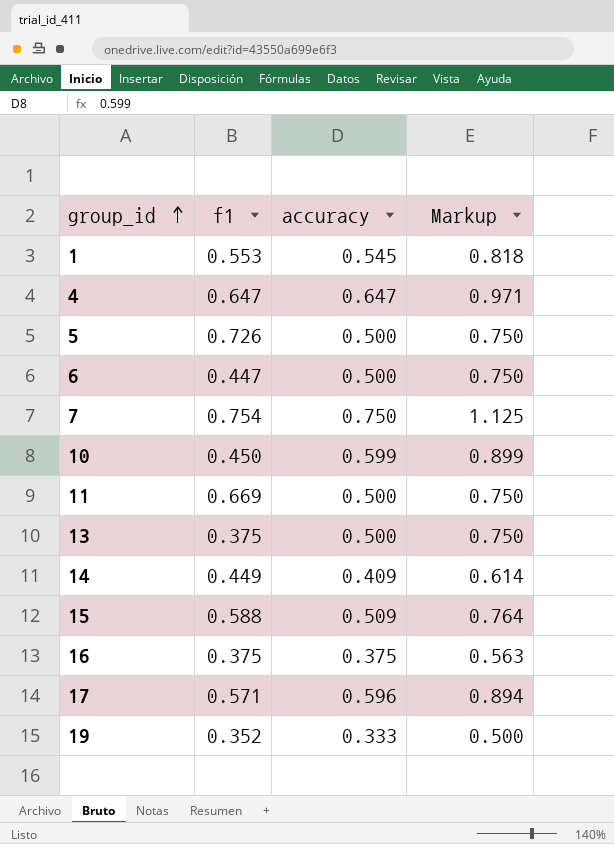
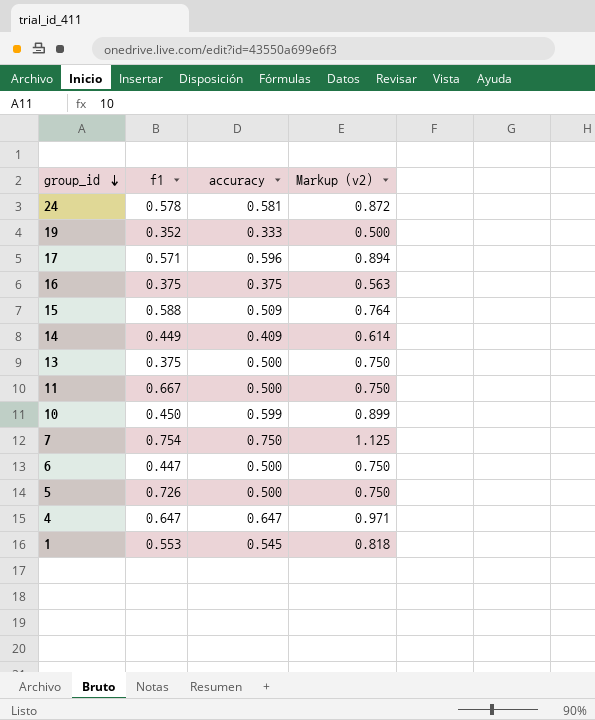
row order: group_id ascending -> group_id descending
column name: Markup -> Markup (v2)
row 24: none -> 0.578 | 0.581 | 0.872
11 | f1: 0.669 -> 0.667

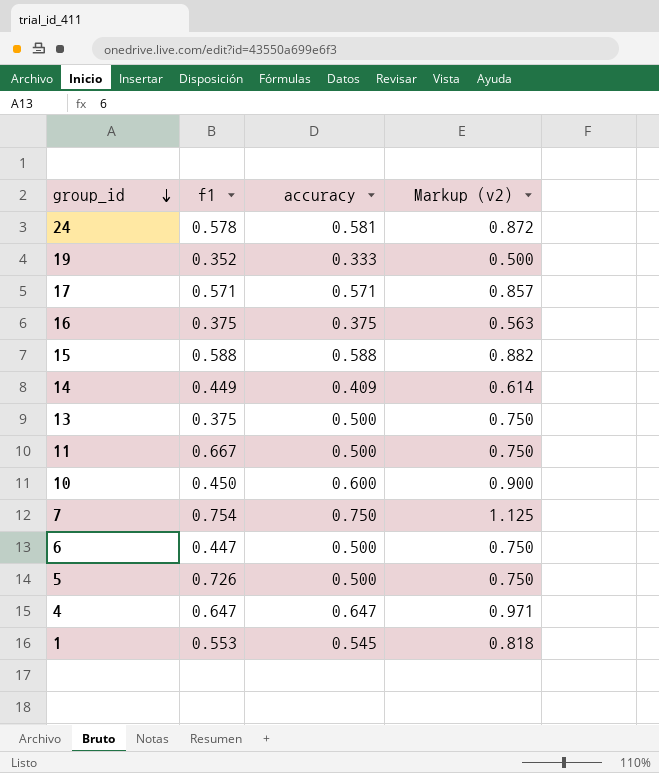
17 | accuracy: 0.596 -> 0.571
17 | Markup (v2): 0.894 -> 0.857
15 | accuracy: 0.509 -> 0.588
15 | Markup (v2): 0.764 -> 0.882
10 | accuracy: 0.599 -> 0.600
10 | Markup (v2): 0.899 -> 0.900

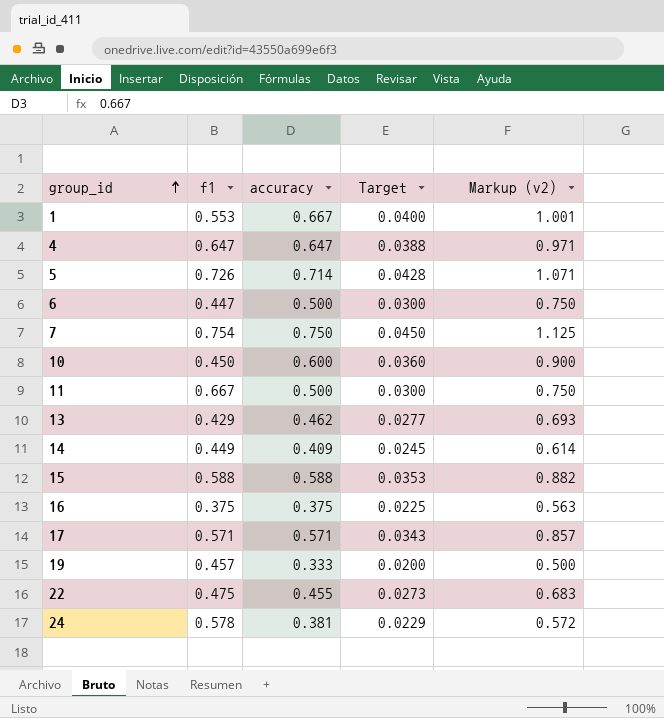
row order: group_id descending -> group_id ascending
column Target | formula: none -> [accuracy] * 0.06
1 | accuracy: 0.545 -> 0.667
1 | Markup (v2): 0.818 -> 1.001
5 | accuracy: 0.500 -> 0.714
5 | Markup (v2): 0.750 -> 1.071
13 | f1: 0.375 -> 0.429
13 | accuracy: 0.500 -> 0.462
13 | Markup (v2): 0.750 -> 0.693
19 | f1: 0.352 -> 0.457
row 22: none -> 0.475 | 0.455 | 0.0273 | 0.683
24 | accuracy: 0.581 -> 0.381
24 | Markup (v2): 0.872 -> 0.572

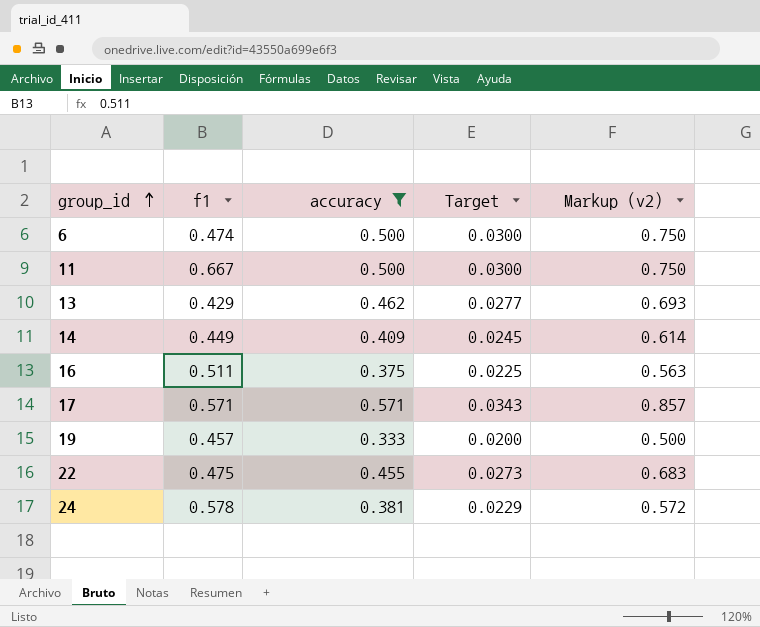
filter: none -> accuracy <= 0.571
6 | f1: 0.447 -> 0.474
16 | f1: 0.375 -> 0.511

